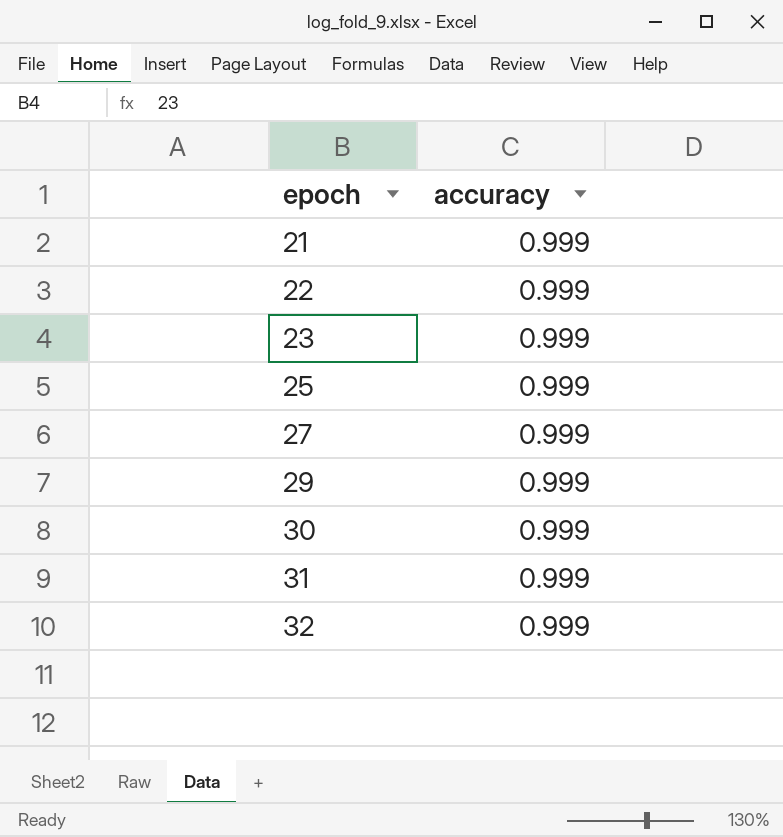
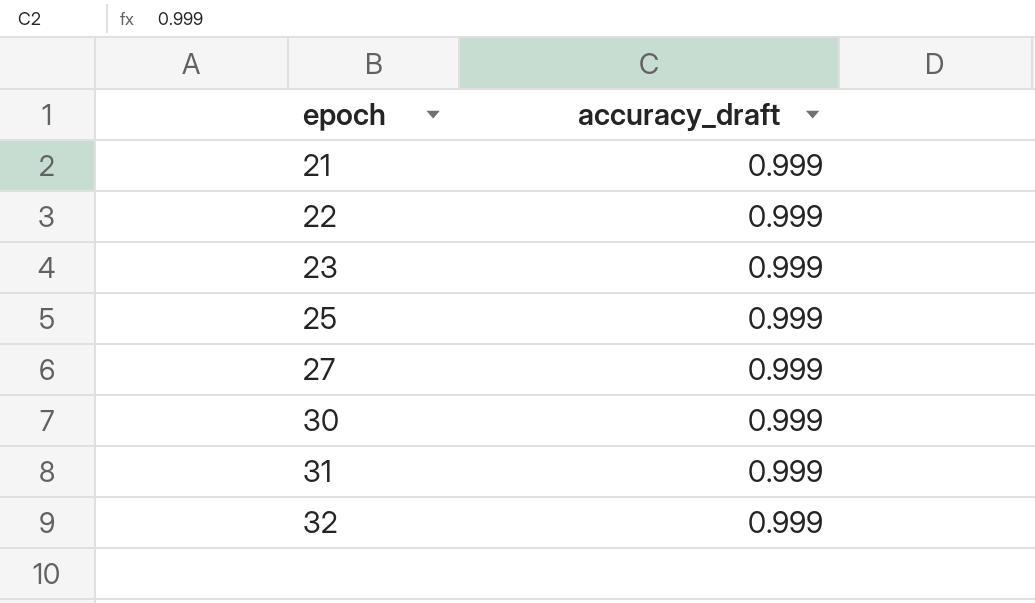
column name: accuracy -> accuracy_draft
row 29: 0.999 -> none

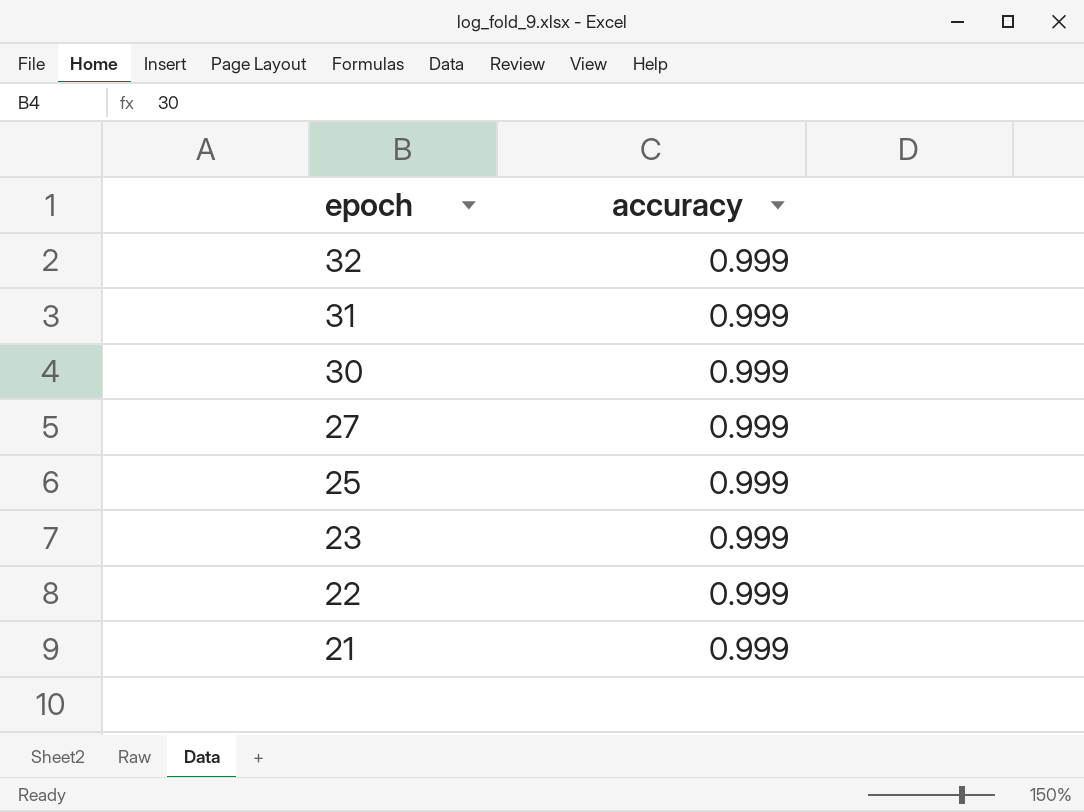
row order: epoch ascending -> epoch descending
column name: accuracy_draft -> accuracy

